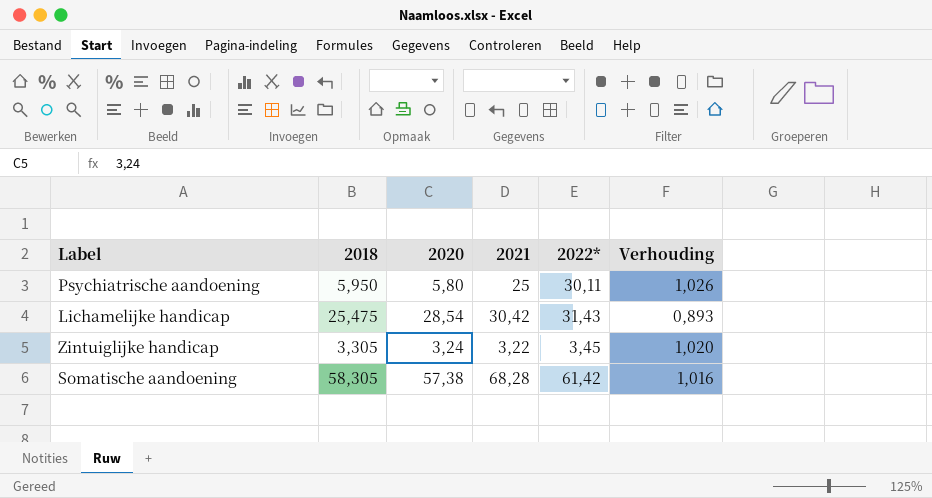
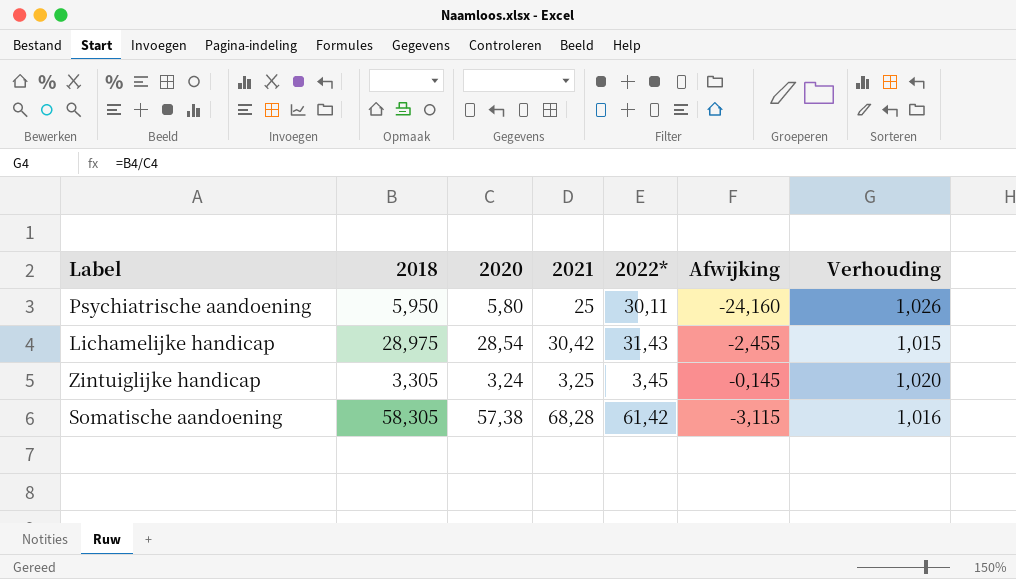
column Afwijking | formula: none -> [2018] - [2022*]
Lichamelijke handicap | 2018: 25,475 -> 28,975
Lichamelijke handicap | Verhouding: 0,893 -> 1,015
Zintuiglijke handicap | 2021: 3,22 -> 3,25

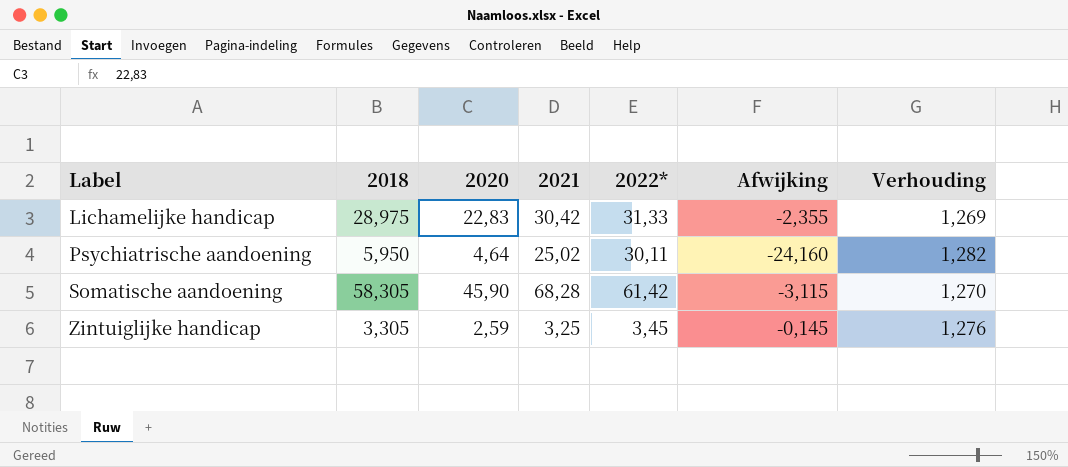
row order: none -> Label ascending
Lichamelijke handicap | 2020: 28,54 -> 22,83
Lichamelijke handicap | 2022*: 31,43 -> 31,33
Lichamelijke handicap | Afwijking: -2,455 -> -2,355
Lichamelijke handicap | Verhouding: 1,015 -> 1,269
Psychiatrische aandoening | 2020: 5,80 -> 4,64
Psychiatrische aandoening | 2021: 25 -> 25,02
Psychiatrische aandoening | Verhouding: 1,026 -> 1,282
Somatische aandoening | 2020: 57,38 -> 45,90
Somatische aandoening | Verhouding: 1,016 -> 1,270
Zintuiglijke handicap | 2020: 3,24 -> 2,59
Zintuiglijke handicap | Verhouding: 1,020 -> 1,276

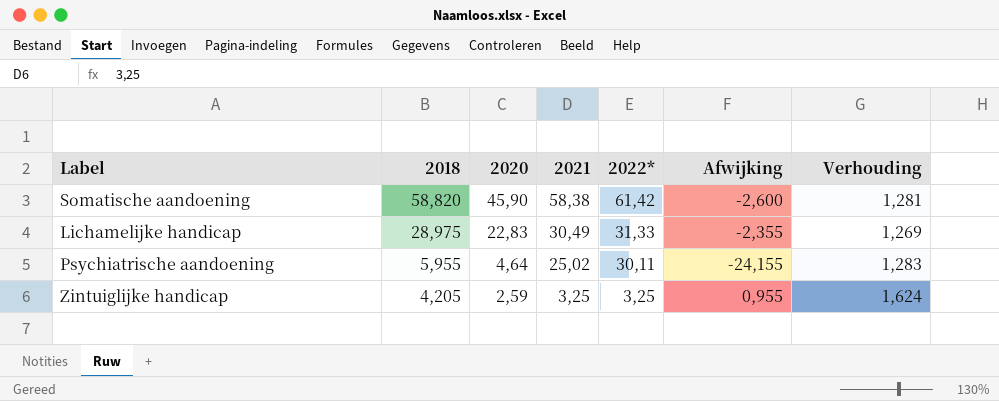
row order: Label ascending -> 2018 descending
Somatische aandoening | 2018: 58,305 -> 58,820
Somatische aandoening | 2021: 68,28 -> 58,38
Somatische aandoening | Afwijking: -3,115 -> -2,600
Somatische aandoening | Verhouding: 1,270 -> 1,281
Lichamelijke handicap | 2021: 30,42 -> 30,49
Psychiatrische aandoening | 2018: 5,950 -> 5,955
Psychiatrische aandoening | Afwijking: -24,160 -> -24,155
Psychiatrische aandoening | Verhouding: 1,282 -> 1,283
Zintuiglijke handicap | 2018: 3,305 -> 4,205
Zintuiglijke handicap | 2022*: 3,45 -> 3,25
Zintuiglijke handicap | Afwijking: -0,145 -> 0,955
Zintuiglijke handicap | Verhouding: 1,276 -> 1,624

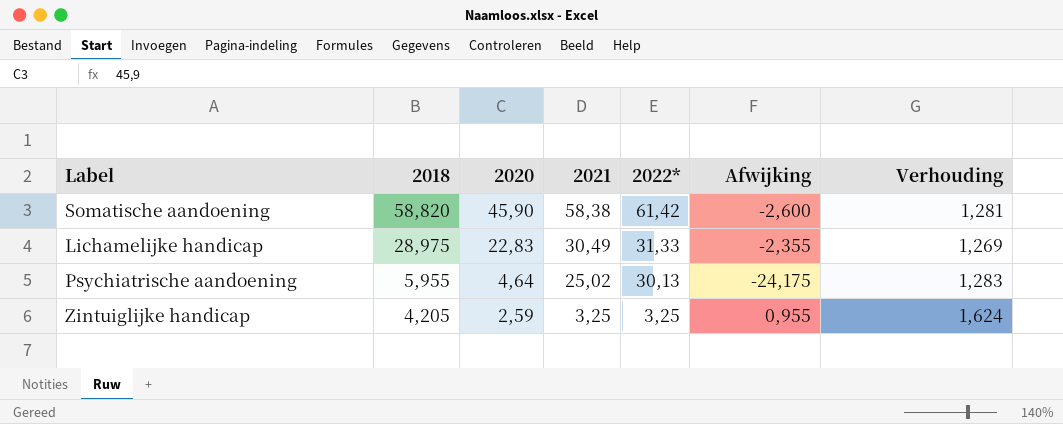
Psychiatrische aandoening | 2022*: 30,11 -> 30,13
Psychiatrische aandoening | Afwijking: -24,155 -> -24,175

